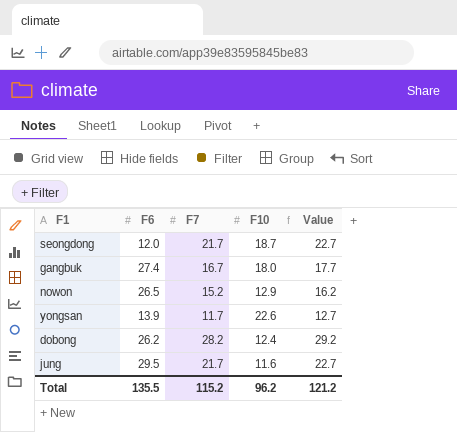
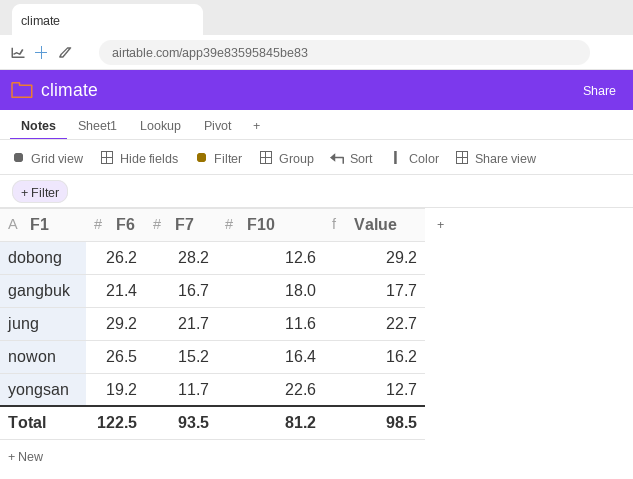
row order: none -> F1 ascending
row seongdong: 12.0 | 21.7 | 18.7 | 22.7 -> none
dobong | F10: 12.4 -> 12.6
gangbuk | F6: 27.4 -> 21.4
jung | F6: 29.5 -> 29.2
nowon | F10: 12.9 -> 16.4
yongsan | F6: 13.9 -> 19.2
Total | F6: 135.5 -> 122.5
Total | F7: 115.2 -> 93.5
Total | F10: 96.2 -> 81.2
Total | Value: 121.2 -> 98.5

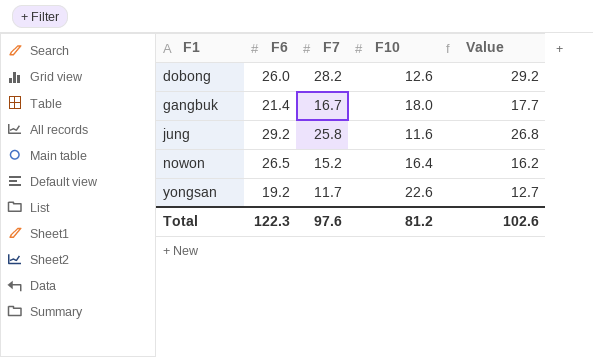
dobong | F6: 26.2 -> 26.0
jung | F7: 21.7 -> 25.8
jung | Value: 22.7 -> 26.8
Total | F6: 122.5 -> 122.3
Total | F7: 93.5 -> 97.6
Total | Value: 98.5 -> 102.6

